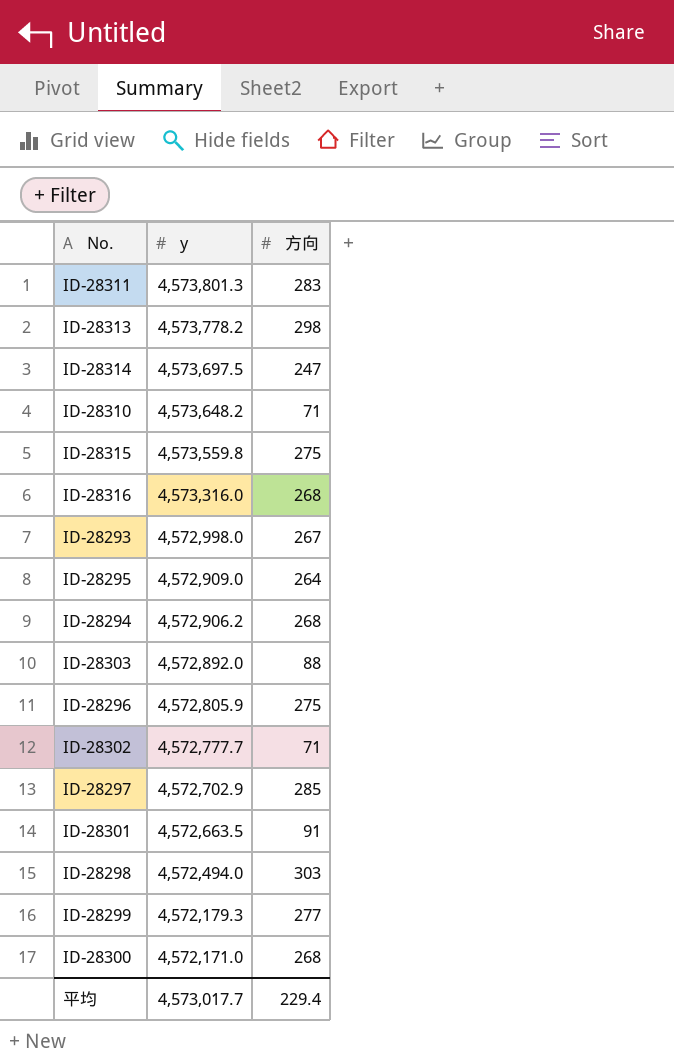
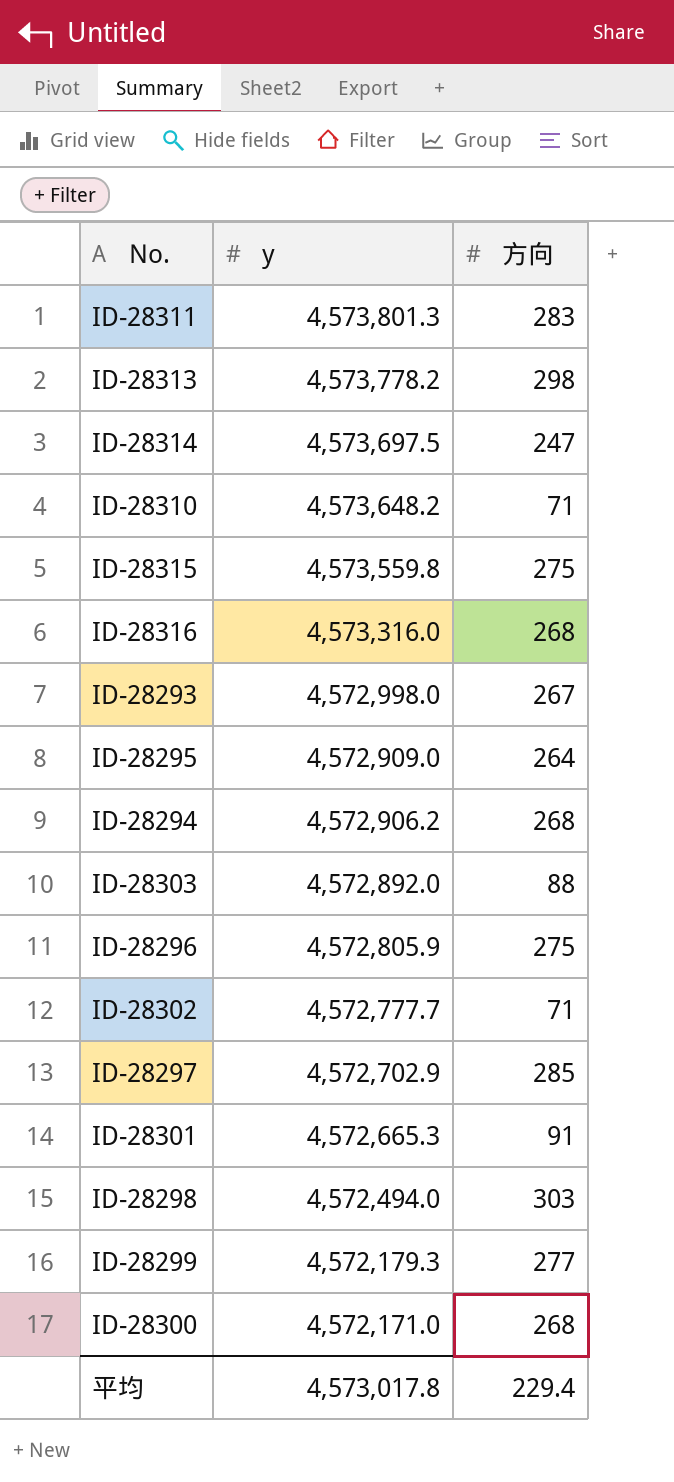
ID-28301 | y: 4,572,663.5 -> 4,572,665.3
平均 | y: 4,573,017.7 -> 4,573,017.8

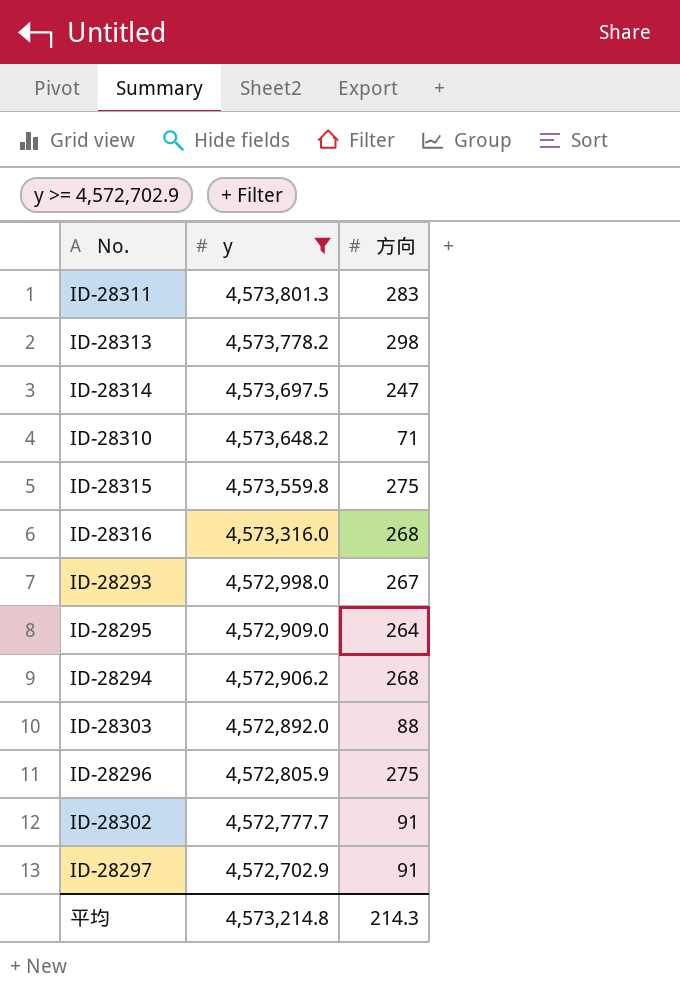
filter: none -> y >= 4,572,702.9
ID-28302 | 方向: 71 -> 91
ID-28297 | 方向: 285 -> 91
平均 | y: 4,573,017.8 -> 4,573,214.8
平均 | 方向: 229.4 -> 214.3

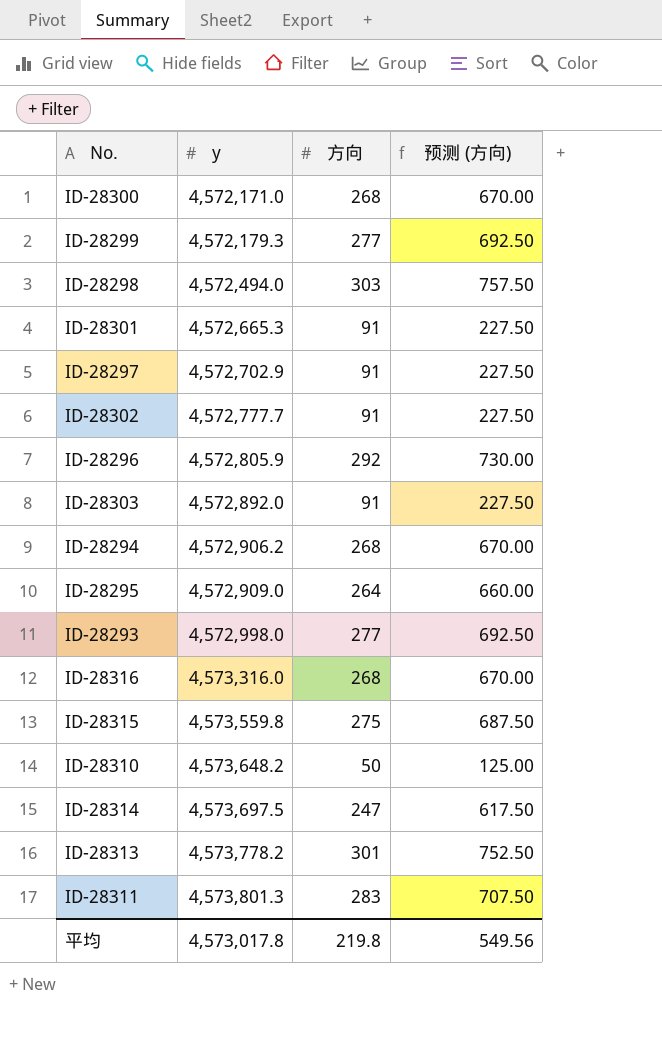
filter: y >= 4,572,702.9 -> none
row order: y descending -> y ascending
column 预测 (方向) | formula: none -> [方向] * 2.5
ID-28296 | 方向: 275 -> 292
ID-28303 | 方向: 88 -> 91
ID-28293 | 方向: 267 -> 277
ID-28310 | 方向: 71 -> 50
ID-28313 | 方向: 298 -> 301
平均 | y: 4,573,214.8 -> 4,573,017.8
平均 | 方向: 214.3 -> 219.8

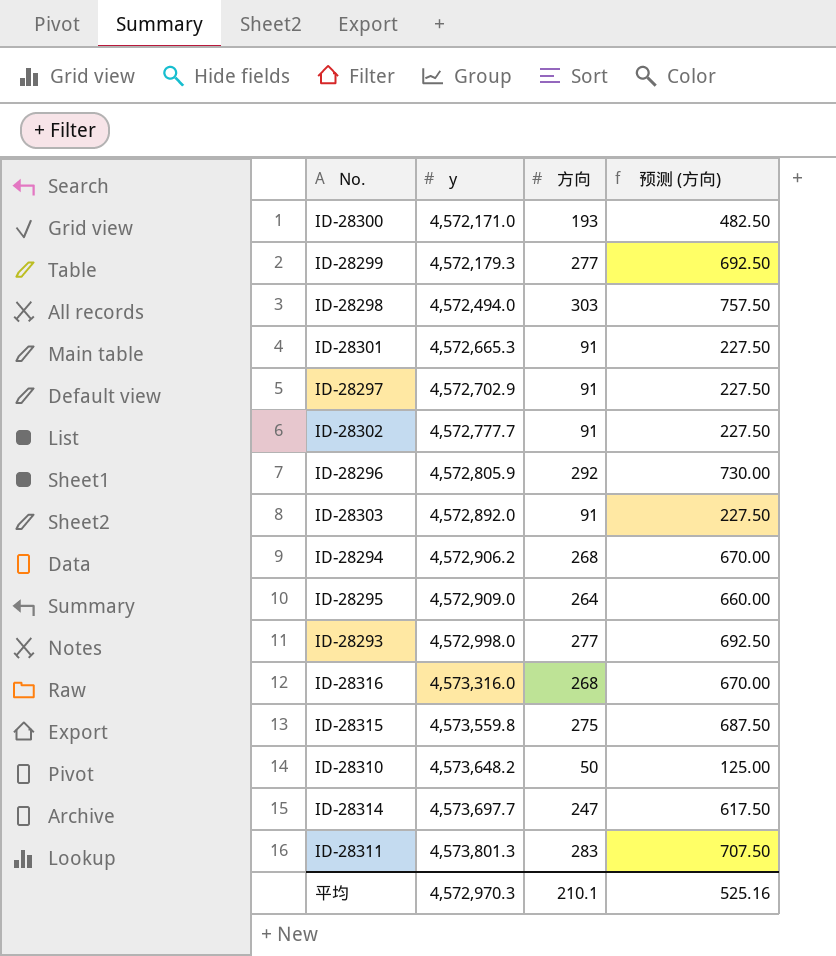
row ID-28313: 4,573,778.2 | 301 | 752.50 -> none
ID-28300 | 方向: 268 -> 193
ID-28300 | 预测 (方向): 670.00 -> 482.50
ID-28314 | y: 4,573,697.5 -> 4,573,697.7
平均 | y: 4,573,017.8 -> 4,572,970.3
平均 | 方向: 219.8 -> 210.1
平均 | 预测 (方向): 549.56 -> 525.16

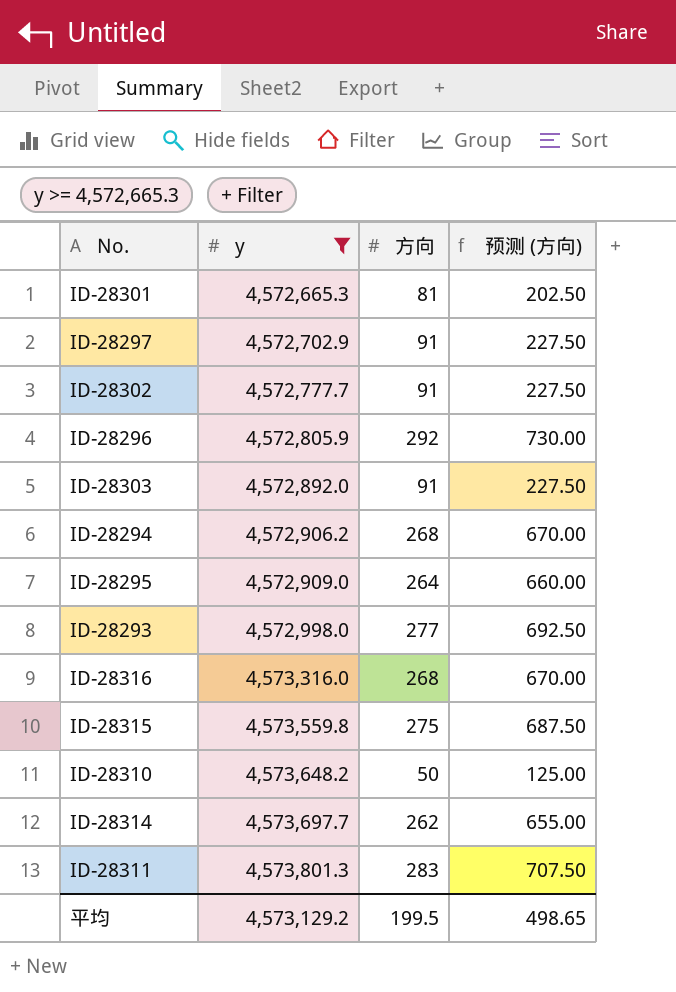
filter: none -> y >= 4,572,665.3
ID-28301 | 方向: 91 -> 81
ID-28301 | 预测 (方向): 227.50 -> 202.50
ID-28314 | 方向: 247 -> 262
ID-28314 | 预测 (方向): 617.50 -> 655.00
平均 | y: 4,572,970.3 -> 4,573,129.2
平均 | 方向: 210.1 -> 199.5
平均 | 预测 (方向): 525.16 -> 498.65

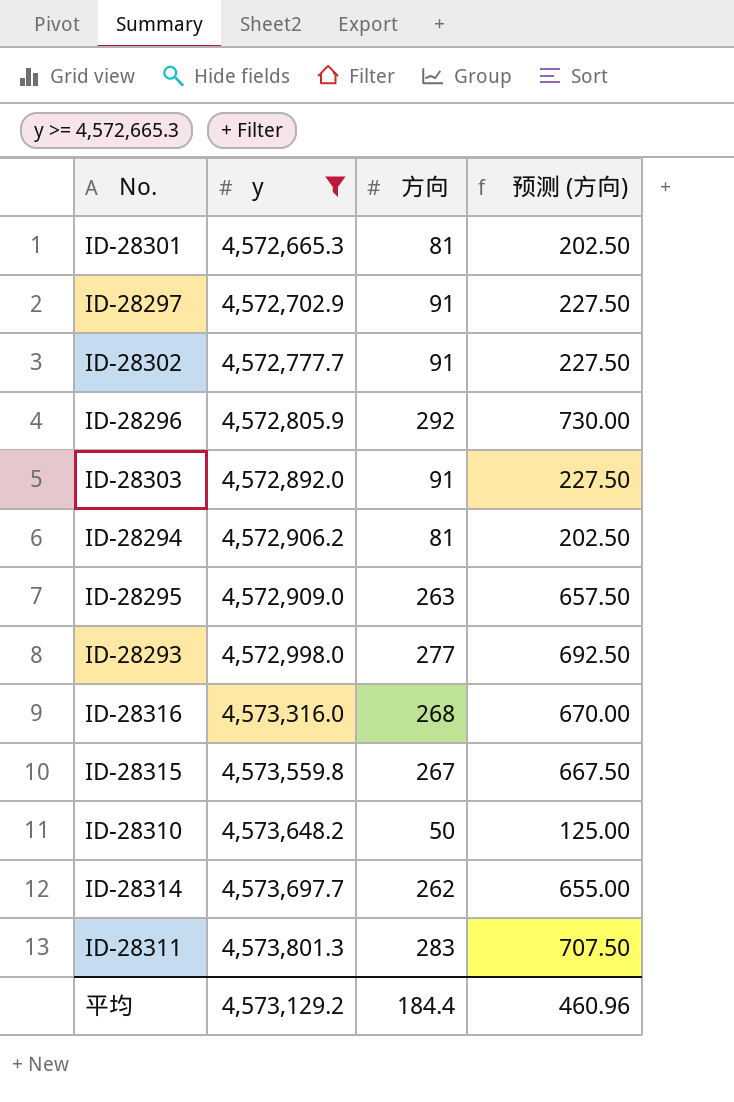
ID-28294 | 方向: 268 -> 81
ID-28294 | 预测 (方向): 670.00 -> 202.50
ID-28295 | 方向: 264 -> 263
ID-28295 | 预测 (方向): 660.00 -> 657.50
ID-28315 | 方向: 275 -> 267
ID-28315 | 预测 (方向): 687.50 -> 667.50
平均 | 方向: 199.5 -> 184.4
平均 | 预测 (方向): 498.65 -> 460.96

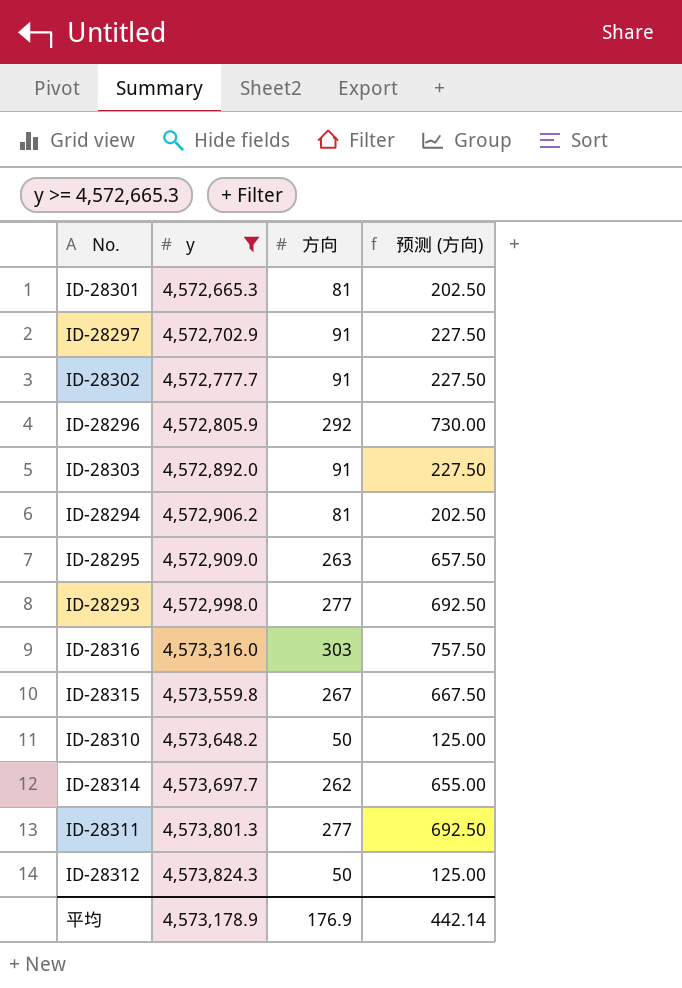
ID-28316 | 方向: 268 -> 303
ID-28316 | 预测 (方向): 670.00 -> 757.50
ID-28311 | 方向: 283 -> 277
ID-28311 | 预测 (方向): 707.50 -> 692.50
row ID-28312: none -> 4,573,824.3 | 50 | 125.00
平均 | y: 4,573,129.2 -> 4,573,178.9
平均 | 方向: 184.4 -> 176.9
平均 | 预测 (方向): 460.96 -> 442.14

